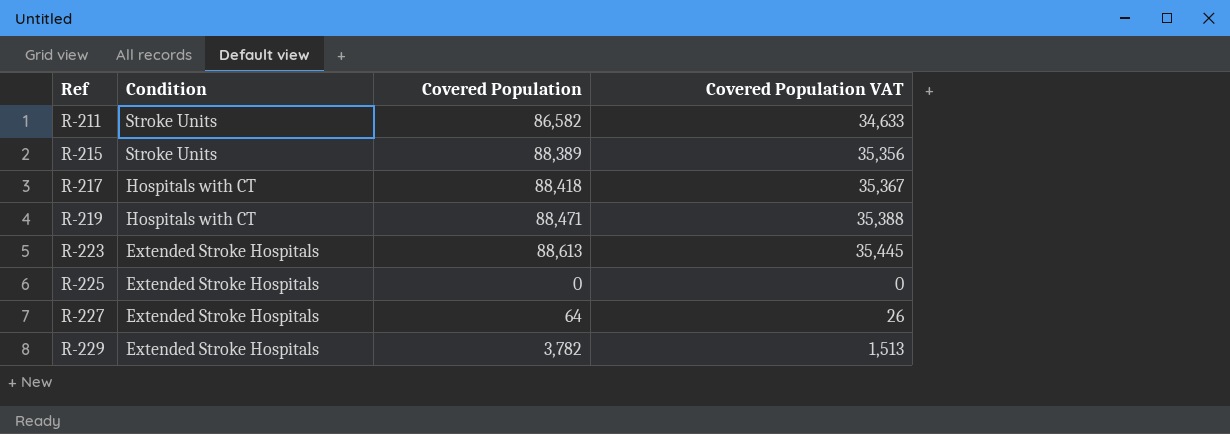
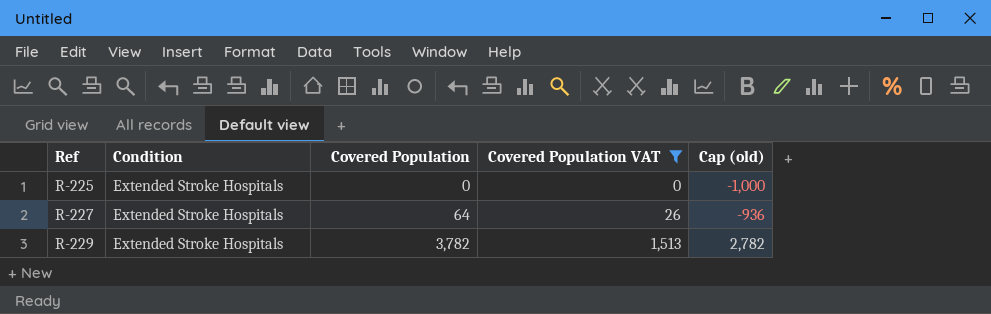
filter: none -> Covered Population VAT <= 1,513
column Cap (old) | formula: none -> [Covered Population] - 1000

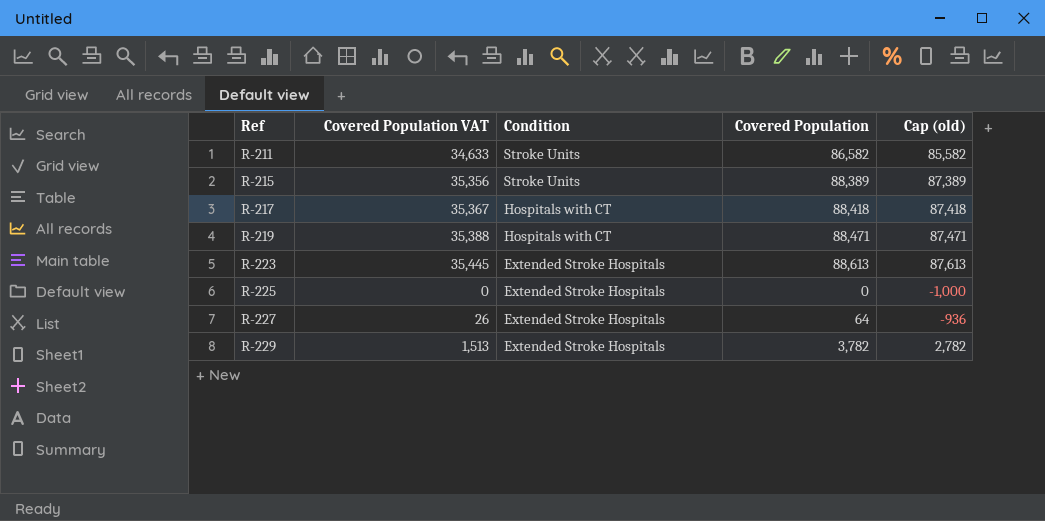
filter: Covered Population VAT <= 1,513 -> none
column Covered Population VAT | position: 4 -> 2

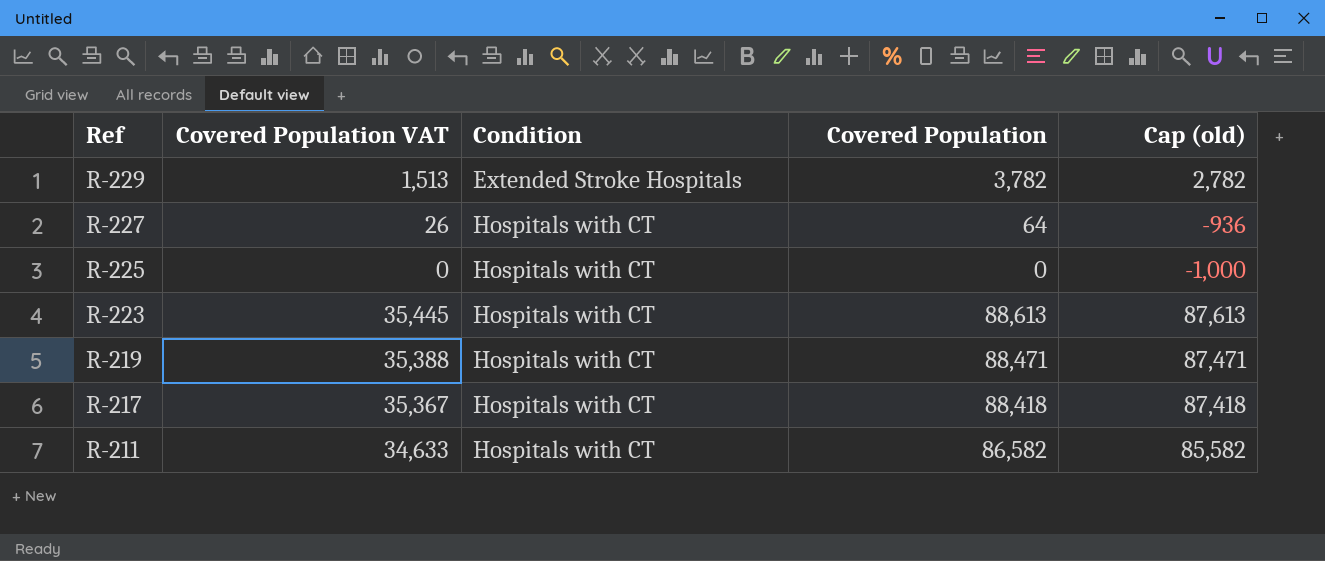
row order: Ref ascending -> Ref descending
row R-215: 35,356 | Stroke Units | 88,389 | 87,389 -> none
R-227 | Condition: Extended Stroke Hospitals -> Hospitals with CT
R-225 | Condition: Extended Stroke Hospitals -> Hospitals with CT
R-223 | Condition: Extended Stroke Hospitals -> Hospitals with CT
R-211 | Condition: Stroke Units -> Hospitals with CT

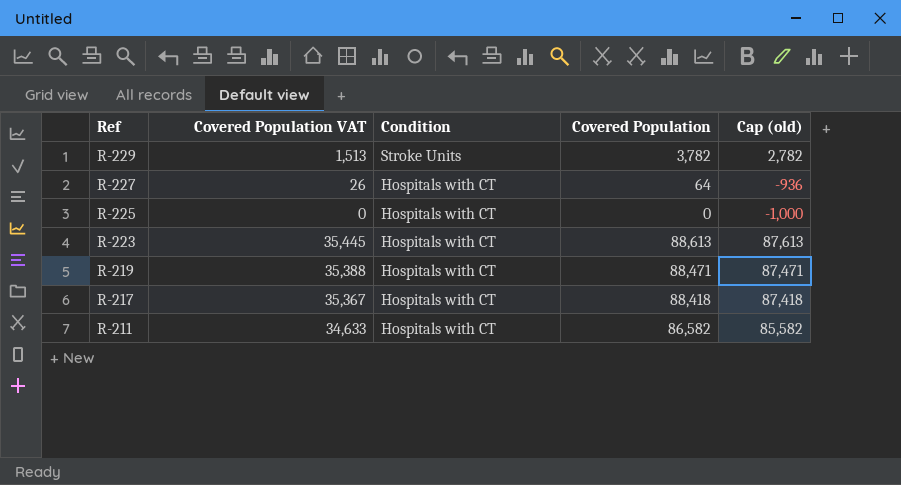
R-229 | Condition: Extended Stroke Hospitals -> Stroke Units

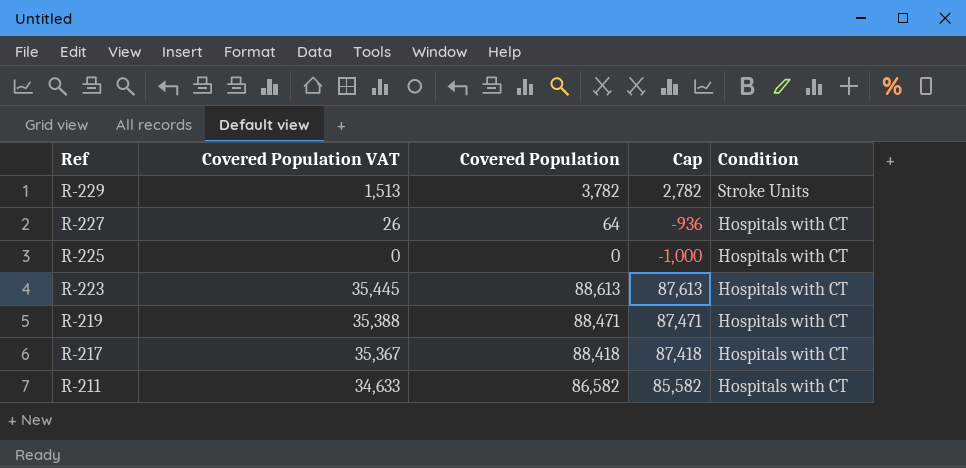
column name: Cap (old) -> Cap
column Condition | position: 3 -> 5

